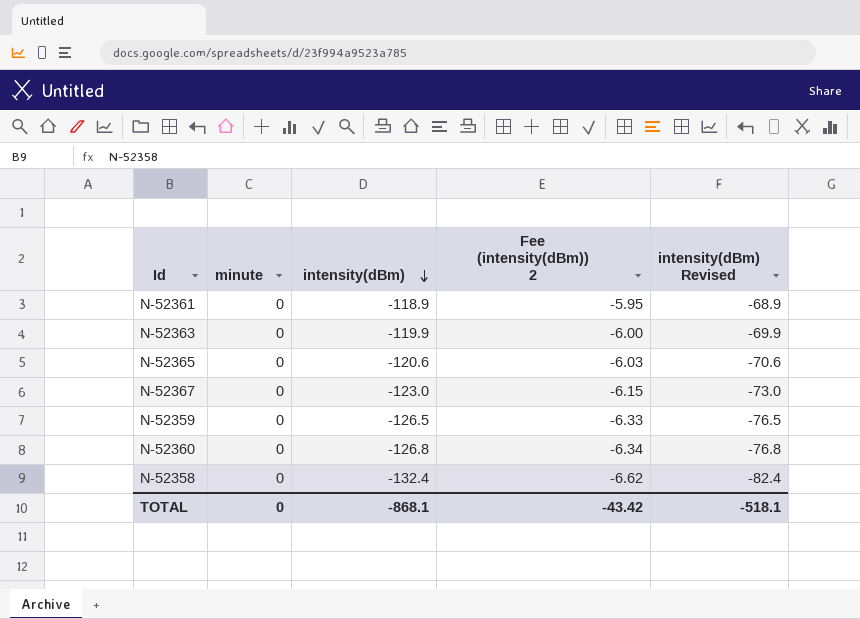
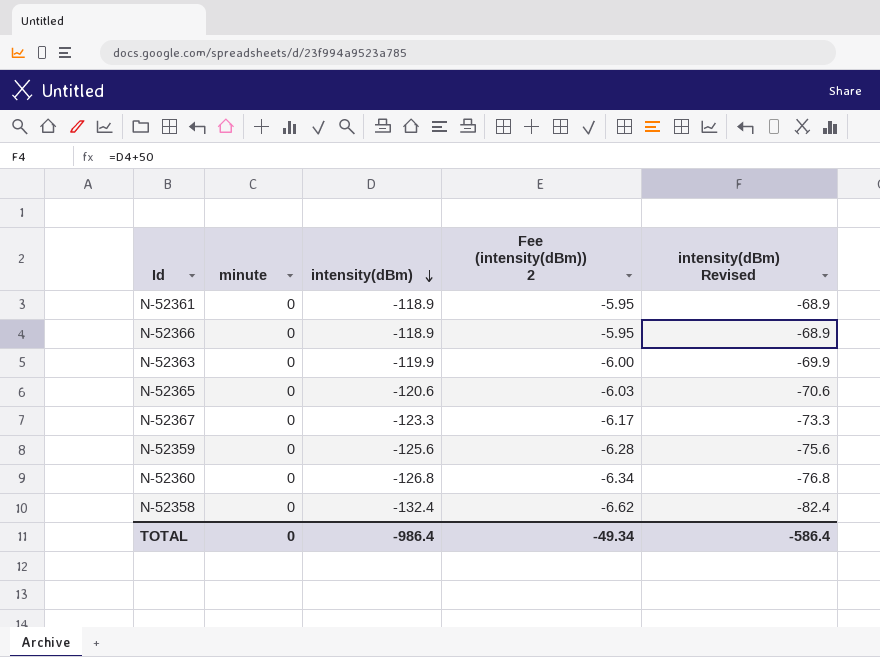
row N-52366: none -> 0 | -118.9 | -5.95 | -68.9
N-52367 | intensity(dBm): -123.0 -> -123.3
N-52367 | Fee (intensity(dBm)) 2: -6.15 -> -6.17
N-52367 | intensity(dBm) Revised: -73.0 -> -73.3
N-52359 | intensity(dBm): -126.5 -> -125.6
N-52359 | Fee (intensity(dBm)) 2: -6.33 -> -6.28
N-52359 | intensity(dBm) Revised: -76.5 -> -75.6
TOTAL | intensity(dBm): -868.1 -> -986.4
TOTAL | Fee (intensity(dBm)) 2: -43.42 -> -49.34
TOTAL | intensity(dBm) Revised: -518.1 -> -586.4

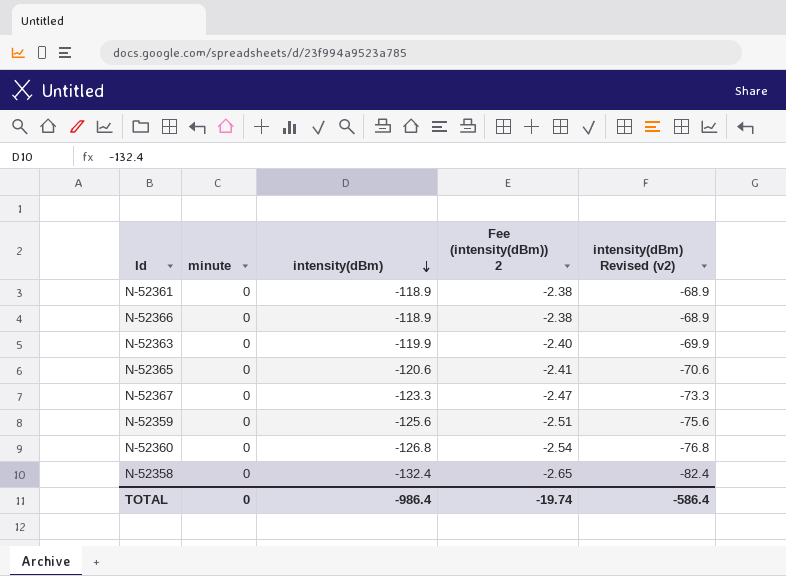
column Fee (intensity(dBm)) 2 | formula: [intensity(dBm)] * 0.05 -> [intensity(dBm)] * 0.02
column name: intensity(dBm) Revised -> intensity(dBm) Revised (v2)
TOTAL | Fee (intensity(dBm)) 2: -49.34 -> -19.74

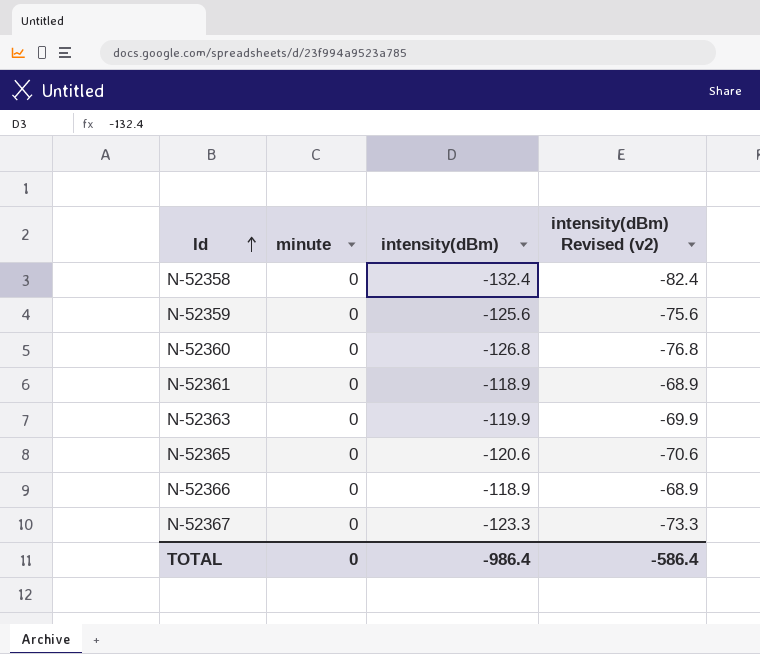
row order: intensity(dBm) descending -> Id ascending
column Fee (intensity(dBm)) 2 | formula: [intensity(dBm)] * 0.02 -> none

